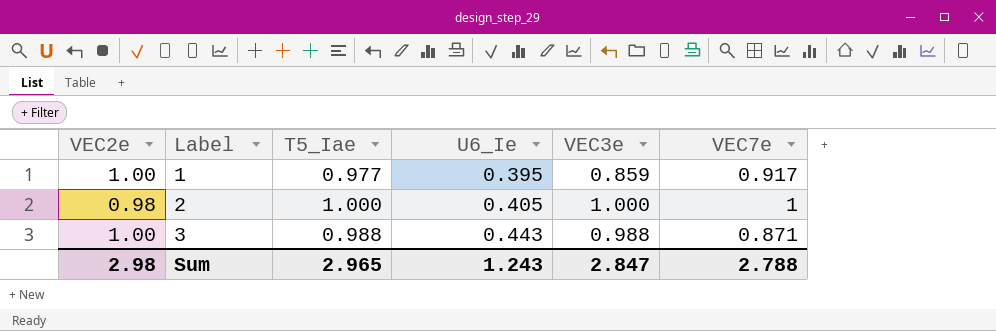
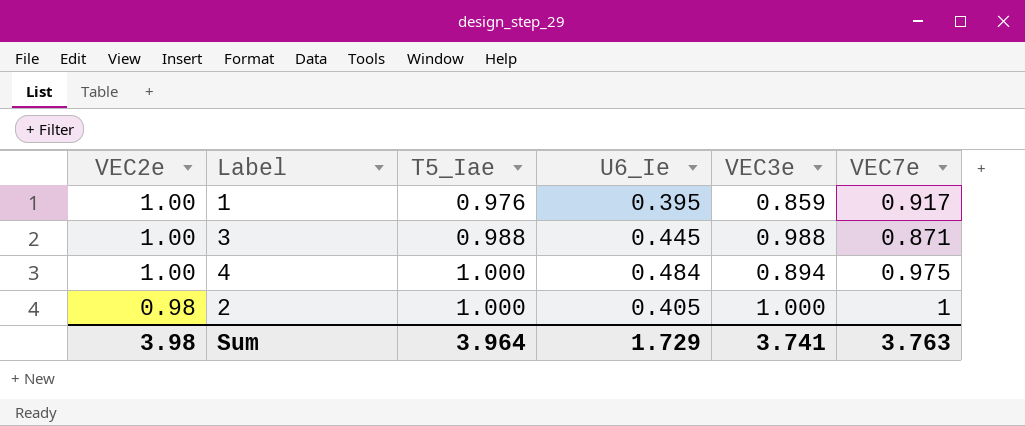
row order: Label ascending -> VEC2e descending
1 | T5_Iae: 0.977 -> 0.976
3 | U6_Ie: 0.443 -> 0.445
row 4: none -> 1.00 | 1.000 | 0.484 | 0.894 | 0.975
Sum | VEC2e: 2.98 -> 3.98
Sum | T5_Iae: 2.965 -> 3.964
Sum | U6_Ie: 1.243 -> 1.729
Sum | VEC3e: 2.847 -> 3.741
Sum | VEC7e: 2.788 -> 3.763

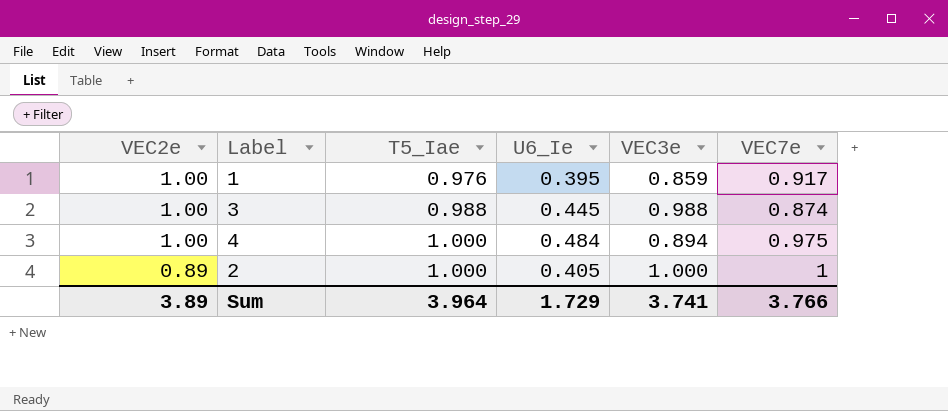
3 | VEC7e: 0.871 -> 0.874
2 | VEC2e: 0.98 -> 0.89
Sum | VEC2e: 3.98 -> 3.89
Sum | VEC7e: 3.763 -> 3.766

